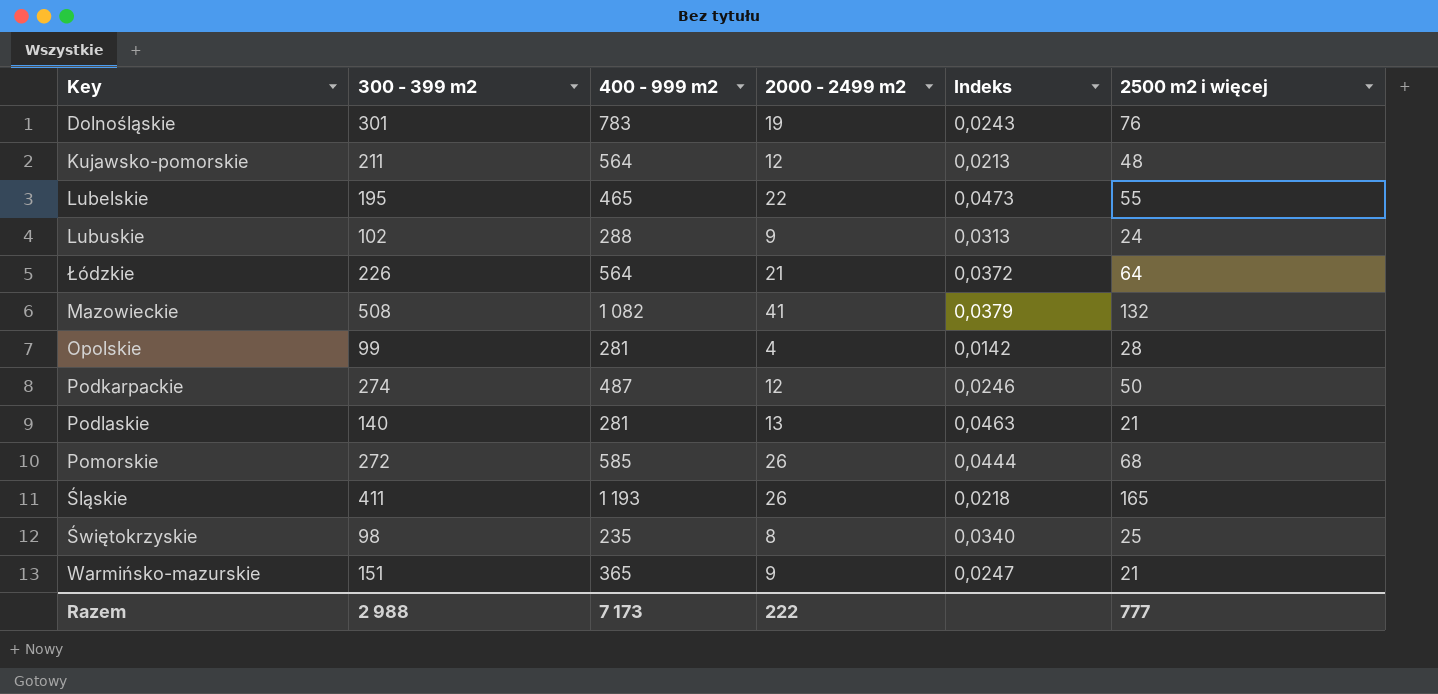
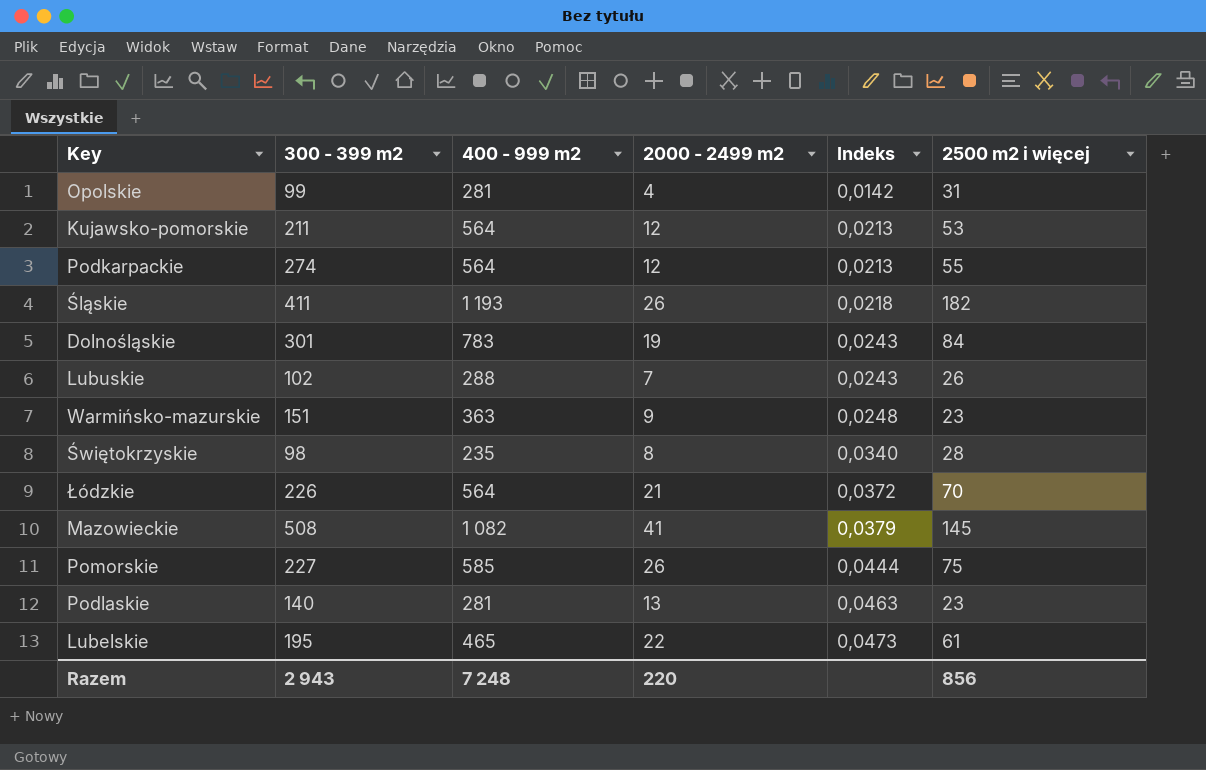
row order: none -> Indeks ascending
Opolskie | 2500 m2 i więcej: 28 -> 31
Kujawsko-pomorskie | 2500 m2 i więcej: 48 -> 53
Podkarpackie | 400 - 999 m2: 487 -> 564
Podkarpackie | Indeks: 0,0246 -> 0,0213
Podkarpackie | 2500 m2 i więcej: 50 -> 55
Śląskie | 2500 m2 i więcej: 165 -> 182
Dolnośląskie | 2500 m2 i więcej: 76 -> 84
Lubuskie | 2000 - 2499 m2: 9 -> 7
Lubuskie | Indeks: 0,0313 -> 0,0243
Lubuskie | 2500 m2 i więcej: 24 -> 26
Warmińsko-mazurskie | 400 - 999 m2: 365 -> 363
Warmińsko-mazurskie | Indeks: 0,0247 -> 0,0248
Warmińsko-mazurskie | 2500 m2 i więcej: 21 -> 23
Świętokrzyskie | 2500 m2 i więcej: 25 -> 28
Łódzkie | 2500 m2 i więcej: 64 -> 70
Mazowieckie | 2500 m2 i więcej: 132 -> 145
Pomorskie | 300 - 399 m2: 272 -> 227
Pomorskie | 2500 m2 i więcej: 68 -> 75
Podlaskie | 2500 m2 i więcej: 21 -> 23
Lubelskie | 2500 m2 i więcej: 55 -> 61
Razem | 300 - 399 m2: 2 988 -> 2 943
Razem | 400 - 999 m2: 7 173 -> 7 248
Razem | 2000 - 2499 m2: 222 -> 220
Razem | 2500 m2 i więcej: 777 -> 856

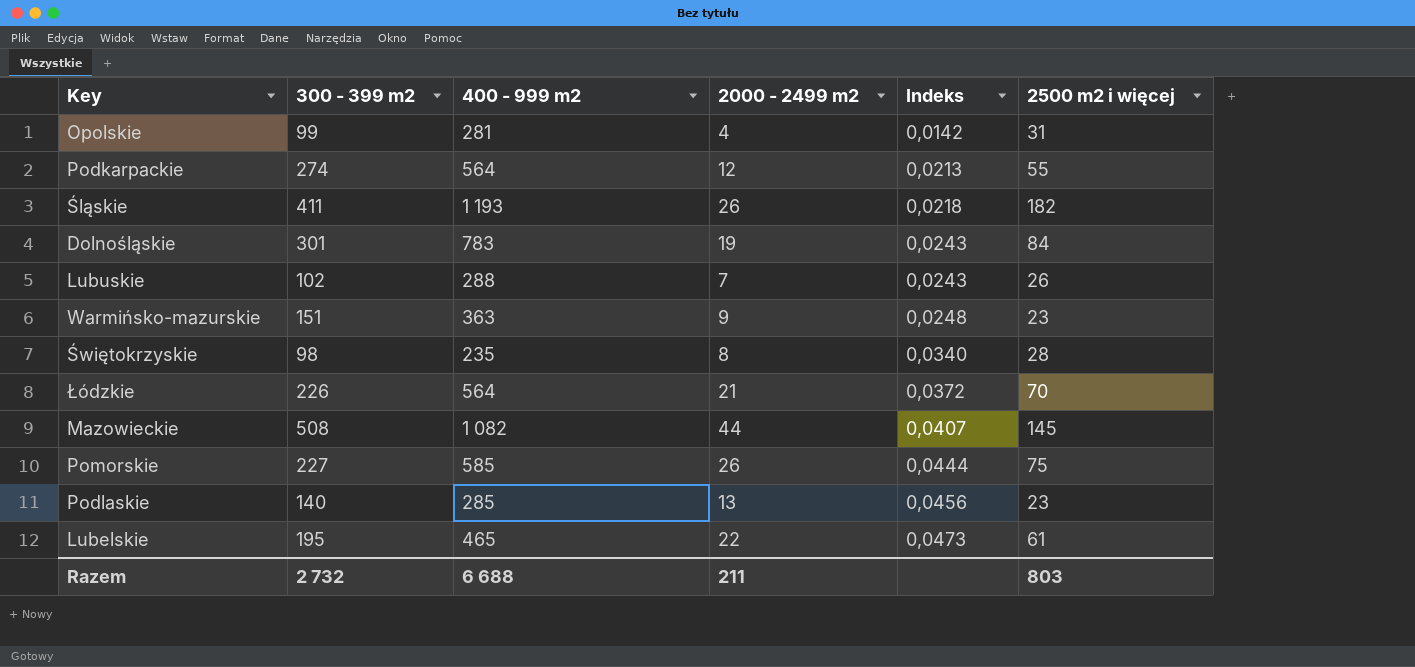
row Kujawsko-pomorskie: 211 | 564 | 12 | 0,0213 | 53 -> none
Mazowieckie | 2000 - 2499 m2: 41 -> 44
Mazowieckie | Indeks: 0,0379 -> 0,0407
Podlaskie | 400 - 999 m2: 281 -> 285
Podlaskie | Indeks: 0,0463 -> 0,0456
Razem | 300 - 399 m2: 2 943 -> 2 732
Razem | 400 - 999 m2: 7 248 -> 6 688
Razem | 2000 - 2499 m2: 220 -> 211
Razem | 2500 m2 i więcej: 856 -> 803

